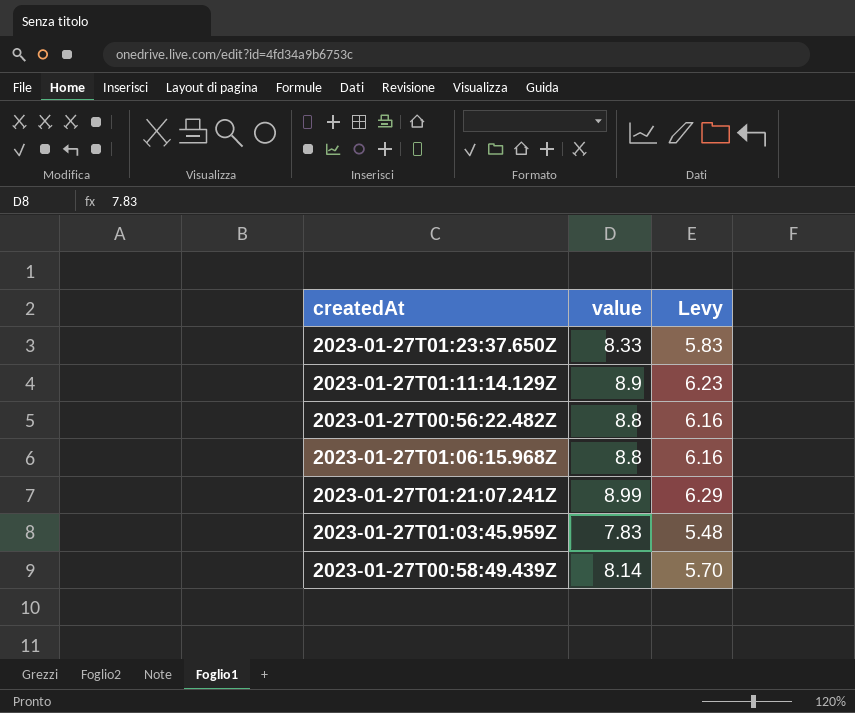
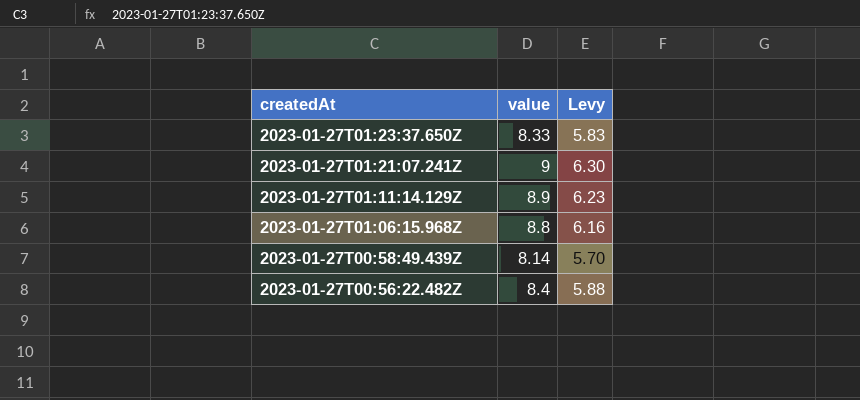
row order: none -> createdAt descending
row 2023-01-27T01:03:45.959Z: 7.83 | 5.48 -> none
2023-01-27T01:21:07.241Z | value: 8.99 -> 9
2023-01-27T01:21:07.241Z | Levy: 6.29 -> 6.30
2023-01-27T00:56:22.482Z | value: 8.8 -> 8.4
2023-01-27T00:56:22.482Z | Levy: 6.16 -> 5.88

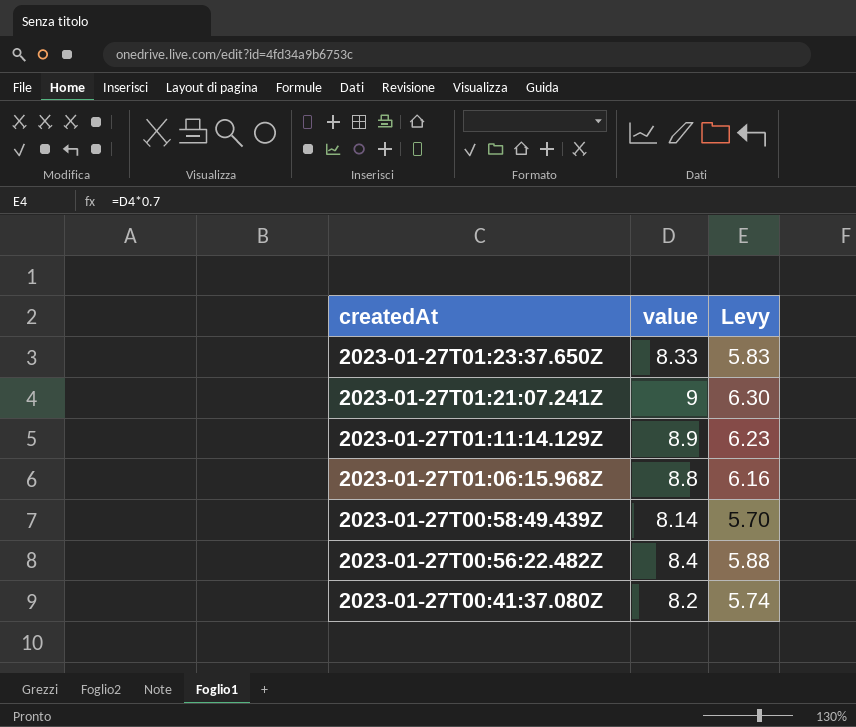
row 2023-01-27T00:41:37.080Z: none -> 8.2 | 5.74

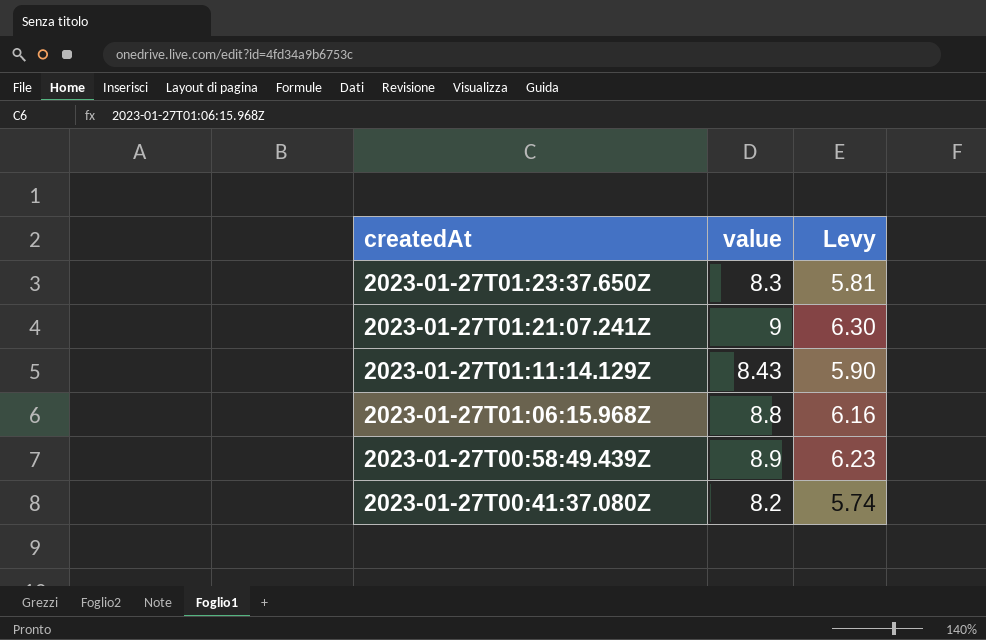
row 2023-01-27T00:56:22.482Z: 8.4 | 5.88 -> none
2023-01-27T01:23:37.650Z | value: 8.33 -> 8.3
2023-01-27T01:23:37.650Z | Levy: 5.83 -> 5.81
2023-01-27T01:11:14.129Z | value: 8.9 -> 8.43
2023-01-27T01:11:14.129Z | Levy: 6.23 -> 5.90
2023-01-27T00:58:49.439Z | value: 8.14 -> 8.9
2023-01-27T00:58:49.439Z | Levy: 5.70 -> 6.23

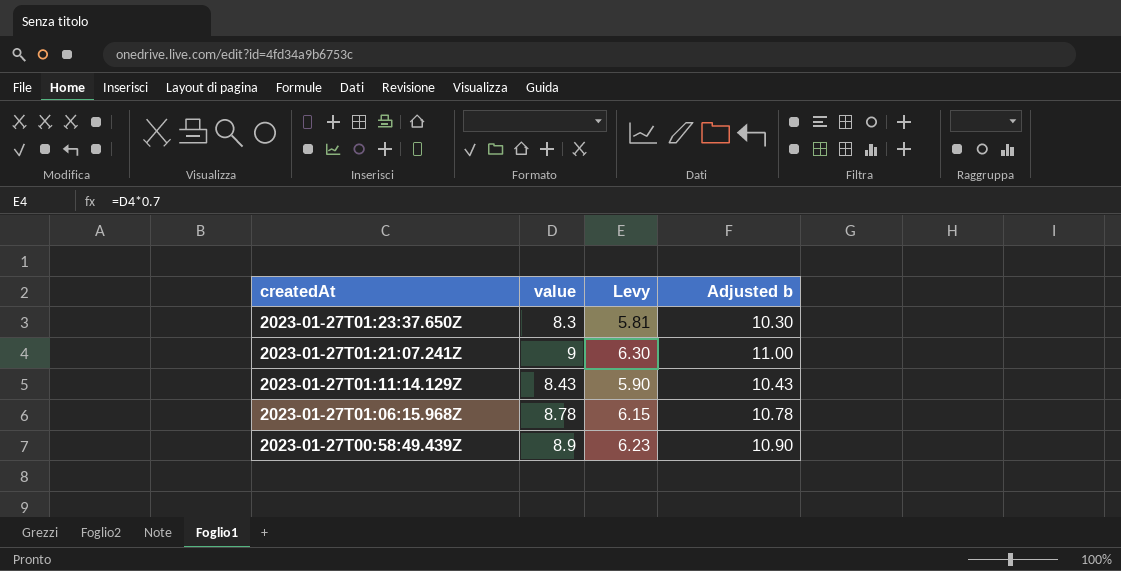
column Adjusted b | formula: none -> [value] + 2
row 2023-01-27T00:41:37.080Z: 8.2 | 5.74 -> none
2023-01-27T01:06:15.968Z | value: 8.8 -> 8.78
2023-01-27T01:06:15.968Z | Levy: 6.16 -> 6.15

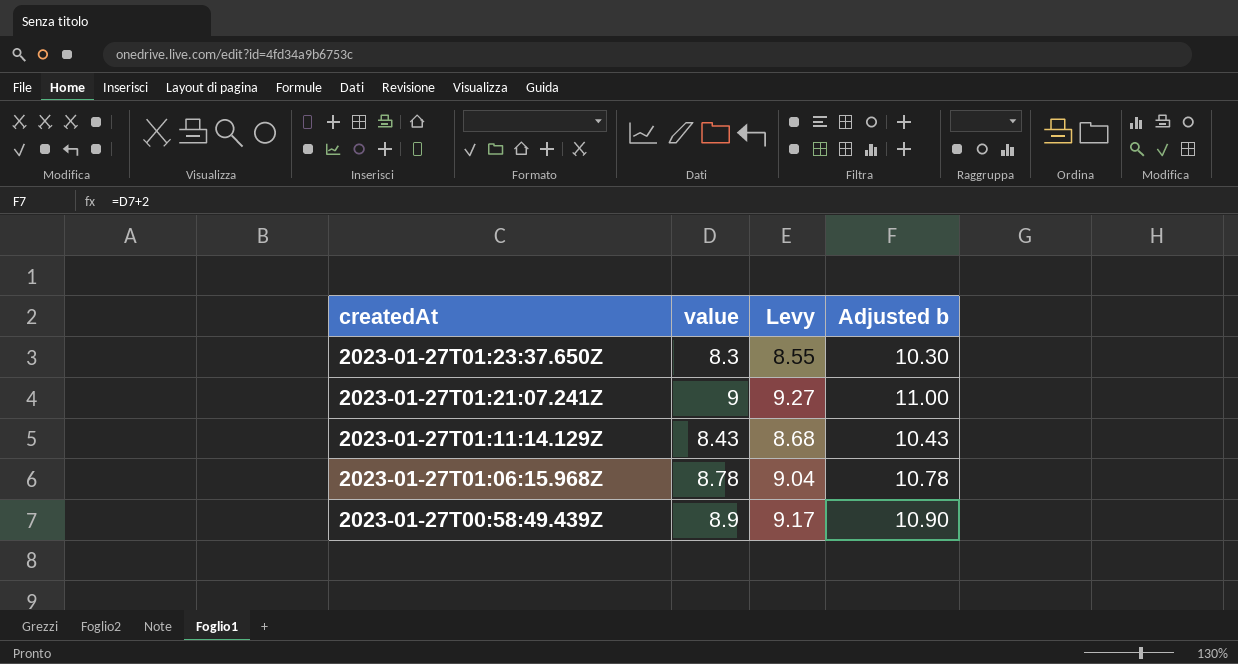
column Levy | formula: [value] * 0.7 -> [value] * 1.03

